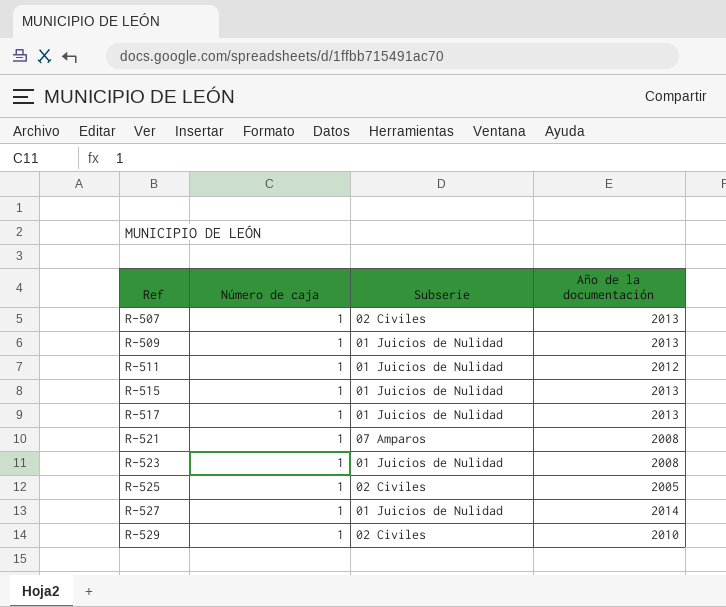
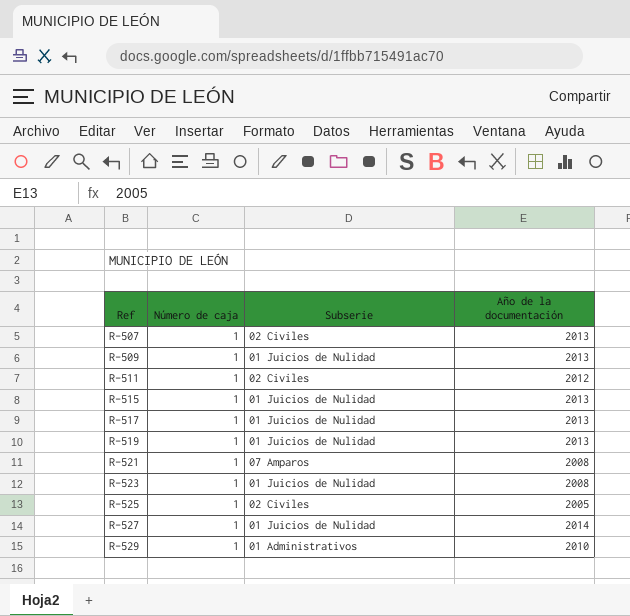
R-511 | Subserie: 01 Juicios de Nulidad -> 02 Civiles
row R-519: none -> 1 | 01 Juicios de Nulidad | 2013
R-529 | Subserie: 02 Civiles -> 01 Administrativos

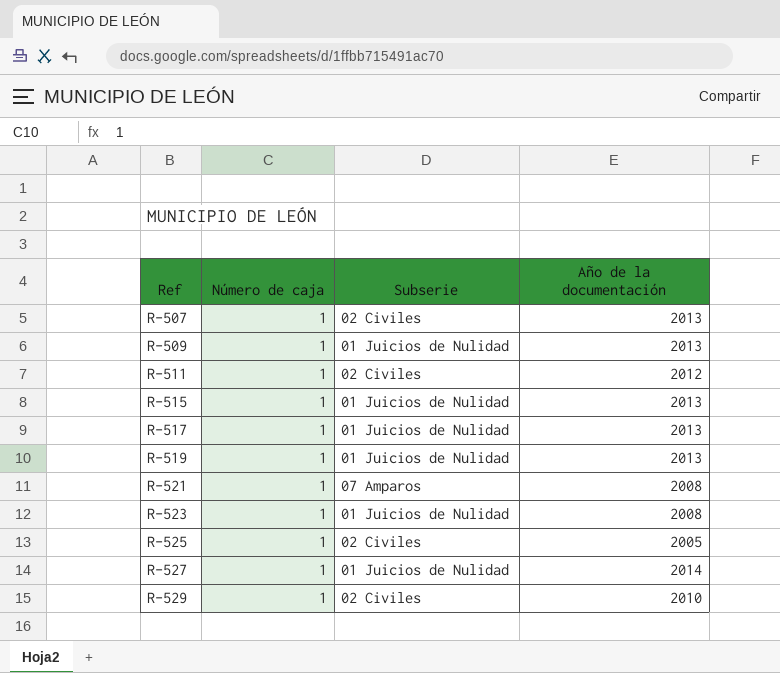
R-529 | Subserie: 01 Administrativos -> 02 Civiles

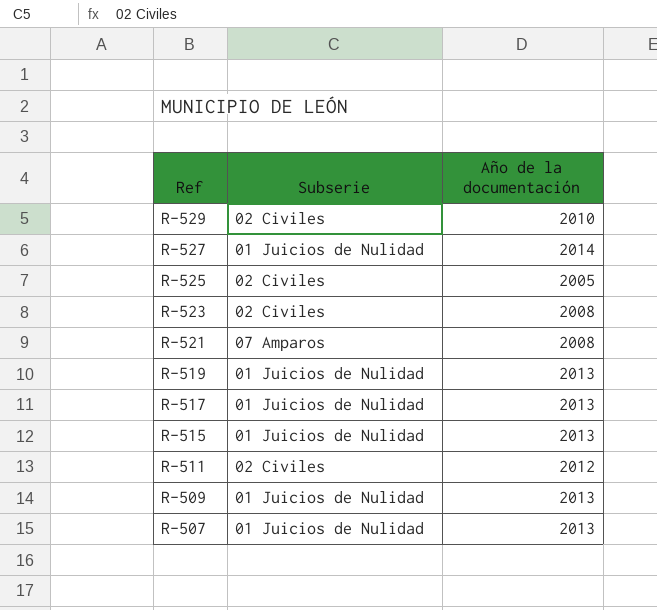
row order: Ref ascending -> Ref descending
column Número de caja | position: 2 -> none
R-523 | Subserie: 01 Juicios de Nulidad -> 02 Civiles
R-507 | Subserie: 02 Civiles -> 01 Juicios de Nulidad

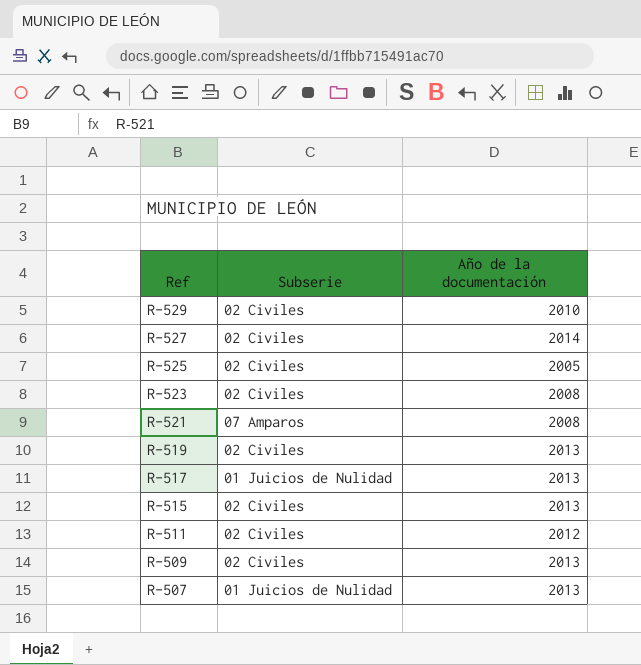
R-527 | Subserie: 01 Juicios de Nulidad -> 02 Civiles
R-519 | Subserie: 01 Juicios de Nulidad -> 02 Civiles
R-515 | Subserie: 01 Juicios de Nulidad -> 02 Civiles
R-509 | Subserie: 01 Juicios de Nulidad -> 02 Civiles

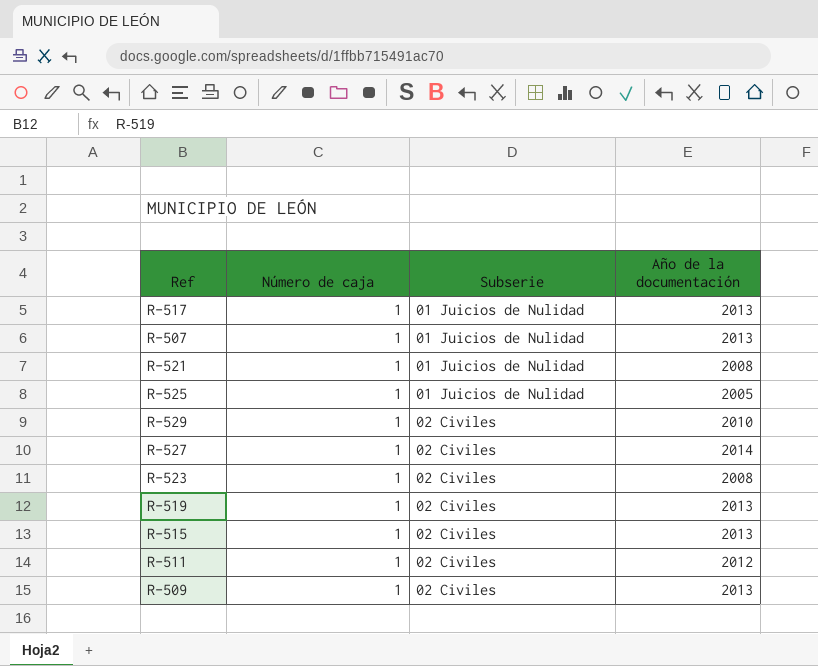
row order: Ref descending -> Subserie ascending
column Número de caja | position: none -> 2
R-521 | Subserie: 07 Amparos -> 01 Juicios de Nulidad
R-525 | Subserie: 02 Civiles -> 01 Juicios de Nulidad

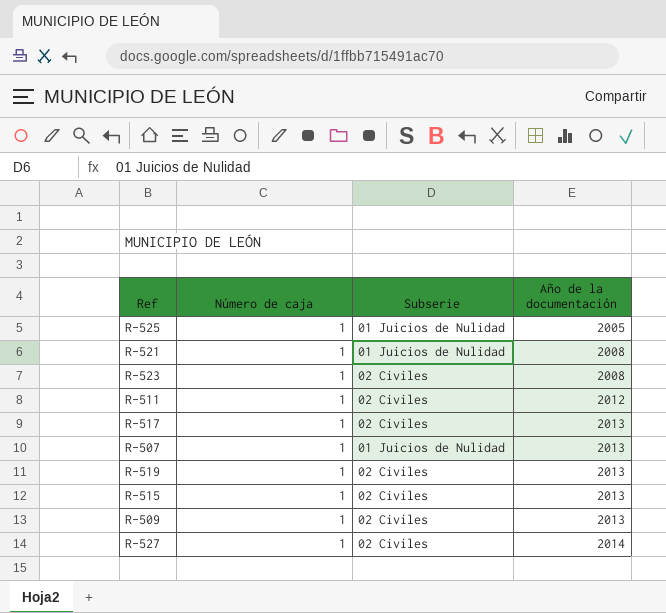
row order: Subserie ascending -> Año de la documentación ascending
row R-529: 1 | 02 Civiles | 2010 -> none
R-517 | Subserie: 01 Juicios de Nulidad -> 02 Civiles

